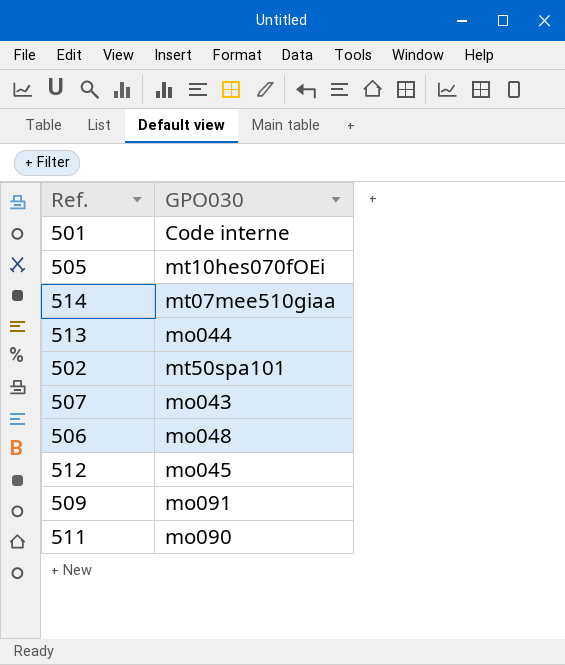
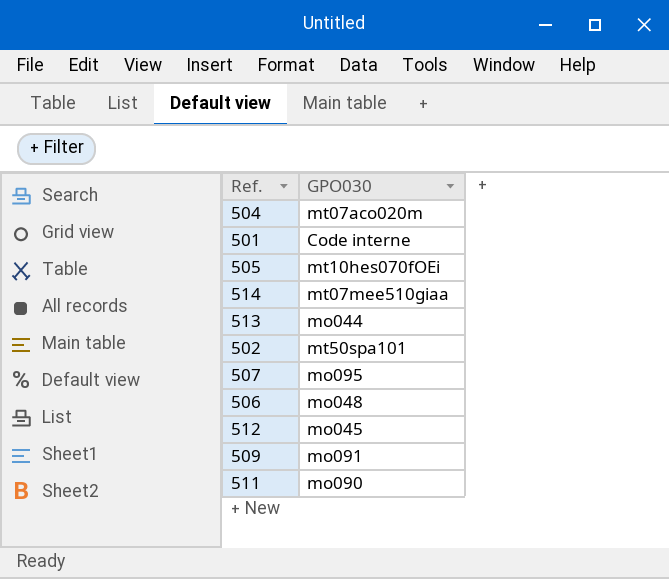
row 504: none -> mt07aco020m
507 | GPO030: mo043 -> mo095

